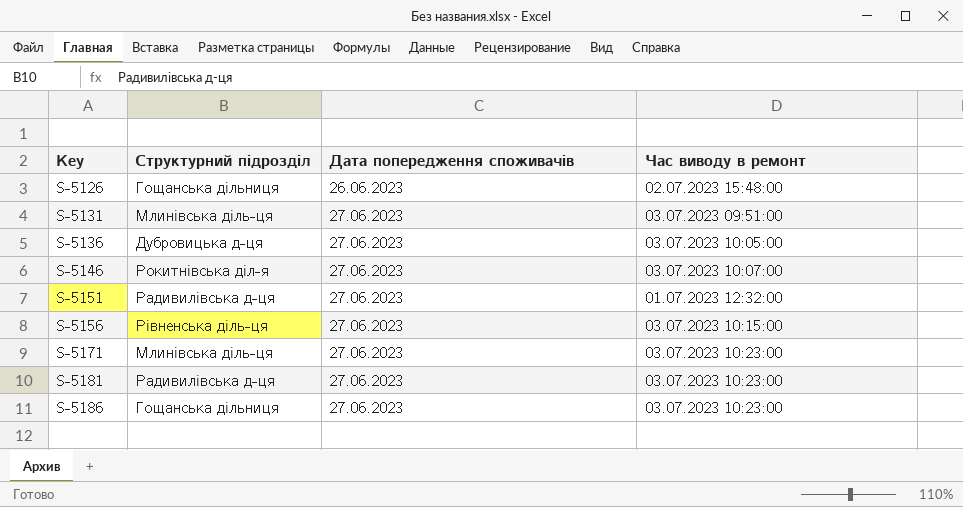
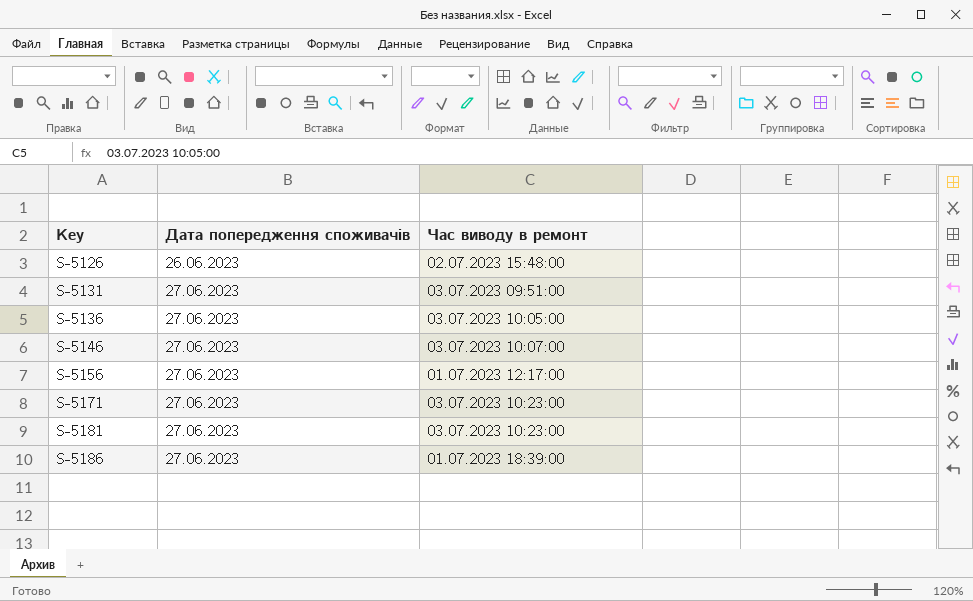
column Структурний підрозділ | position: 2 -> none
row S-5151: Радивилівська д-ця | 27.06.2023 | 01.07.2023 12:32:00 -> none
S-5156 | Час виводу в ремонт: 03.07.2023 10:15:00 -> 01.07.2023 12:17:00
S-5186 | Час виводу в ремонт: 03.07.2023 10:23:00 -> 01.07.2023 18:39:00

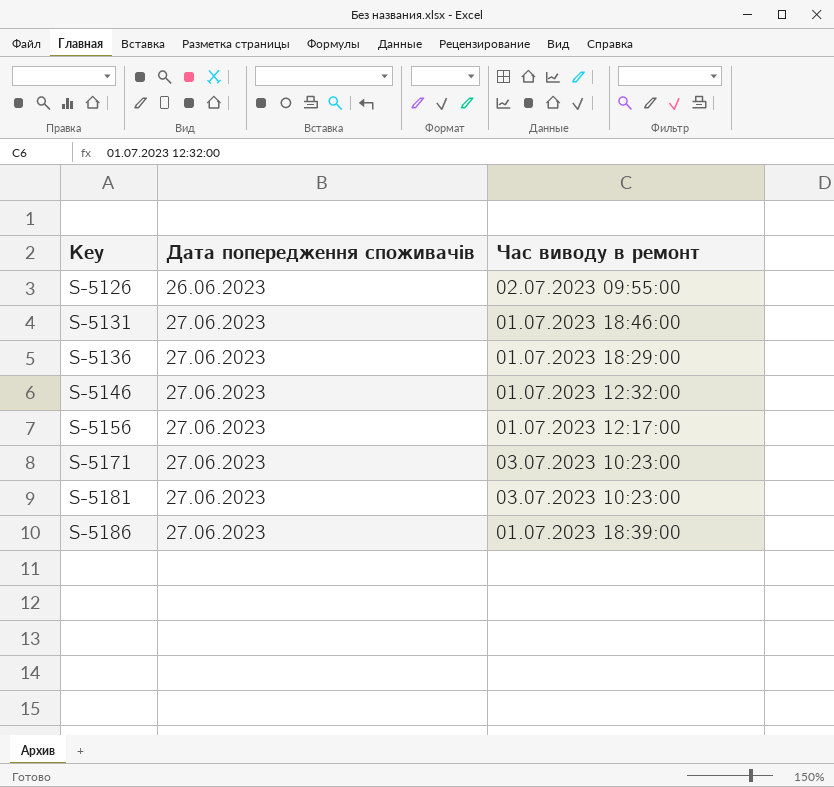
S-5126 | Час виводу в ремонт: 02.07.2023 15:48:00 -> 02.07.2023 09:55:00
S-5131 | Час виводу в ремонт: 03.07.2023 09:51:00 -> 01.07.2023 18:46:00
S-5136 | Час виводу в ремонт: 03.07.2023 10:05:00 -> 01.07.2023 18:29:00
S-5146 | Час виводу в ремонт: 03.07.2023 10:07:00 -> 01.07.2023 12:32:00

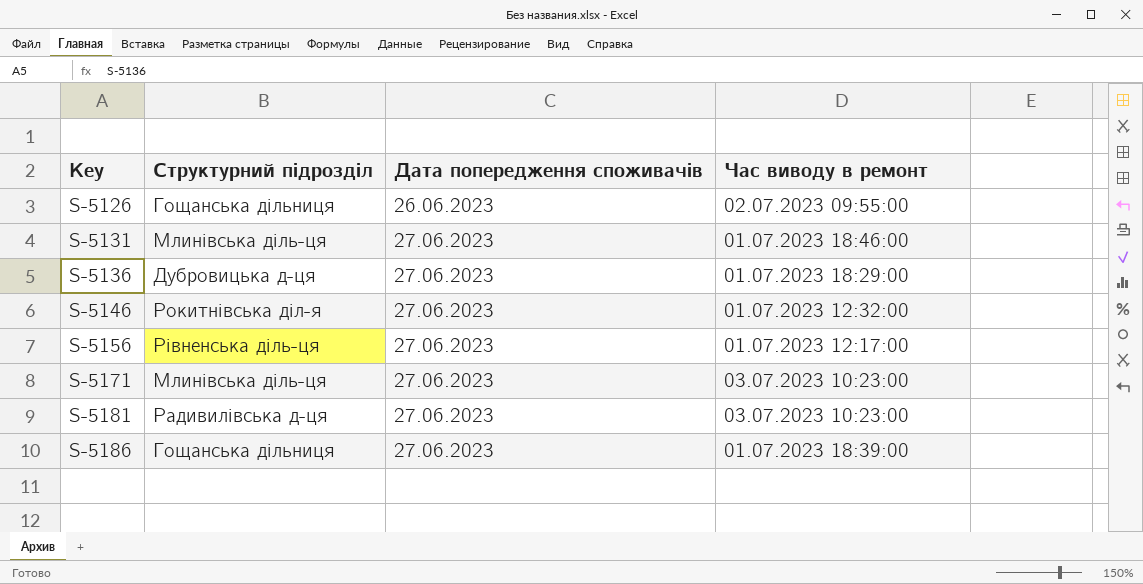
column Структурний підрозділ | position: none -> 2

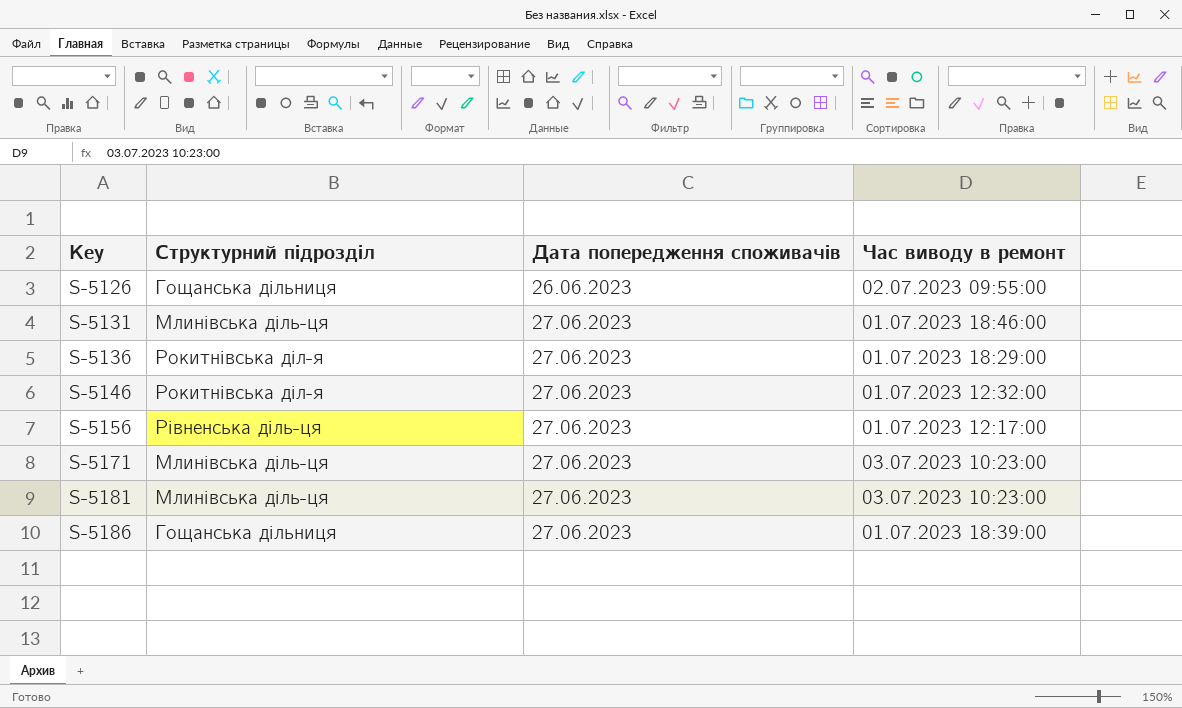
S-5136 | Структурний підрозділ: Дубровицька д-ця -> Рокитнівська діл-я
S-5181 | Структурний підрозділ: Радивилівська д-ця -> Млинівська діль-ця

